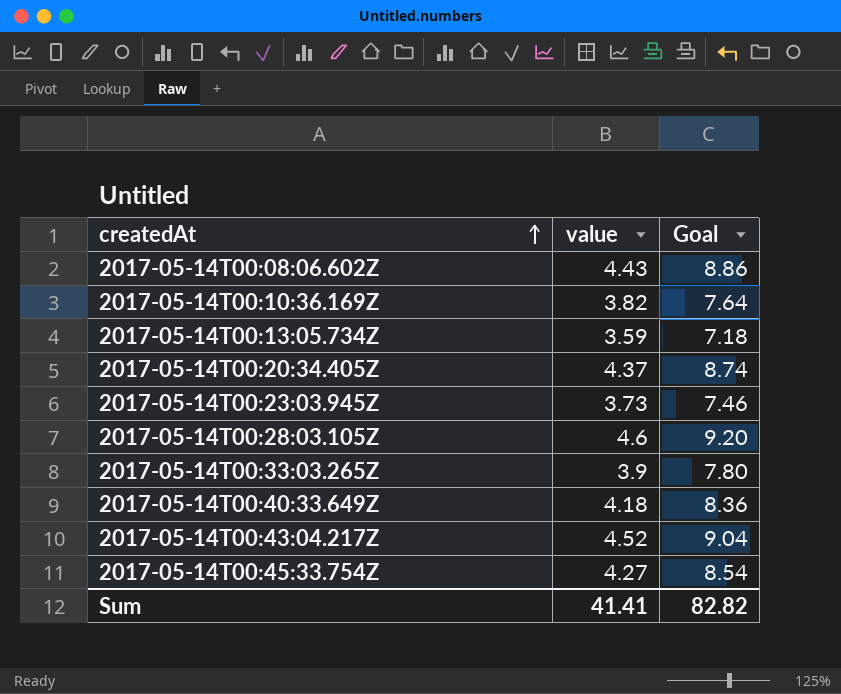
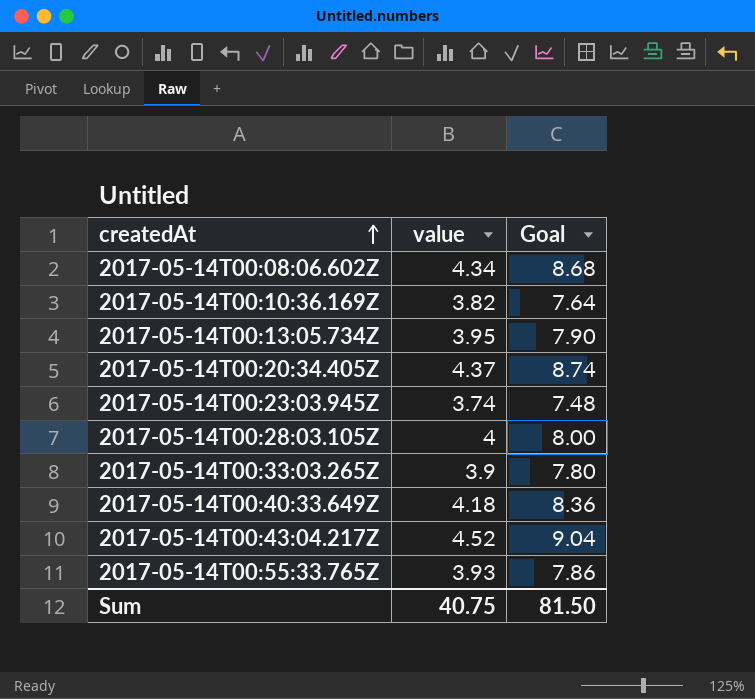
row 2017-05-14T00:45:33.754Z: 4.27 | 8.54 -> none
2017-05-14T00:08:06.602Z | value: 4.43 -> 4.34
2017-05-14T00:08:06.602Z | Goal: 8.86 -> 8.68
2017-05-14T00:13:05.734Z | value: 3.59 -> 3.95
2017-05-14T00:13:05.734Z | Goal: 7.18 -> 7.90
2017-05-14T00:23:03.945Z | value: 3.73 -> 3.74
2017-05-14T00:23:03.945Z | Goal: 7.46 -> 7.48
2017-05-14T00:28:03.105Z | value: 4.6 -> 4
2017-05-14T00:28:03.105Z | Goal: 9.20 -> 8.00
row 2017-05-14T00:55:33.765Z: none -> 3.93 | 7.86
Sum | value: 41.41 -> 40.75
Sum | Goal: 82.82 -> 81.50

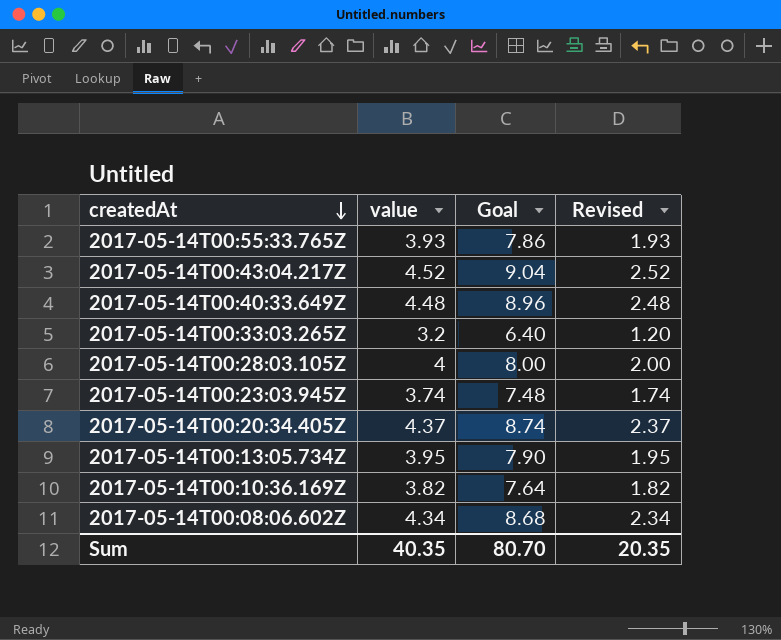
row order: createdAt ascending -> createdAt descending
column Revised | formula: none -> [value] - 2
2017-05-14T00:40:33.649Z | value: 4.18 -> 4.48
2017-05-14T00:40:33.649Z | Goal: 8.36 -> 8.96
2017-05-14T00:33:03.265Z | value: 3.9 -> 3.2
2017-05-14T00:33:03.265Z | Goal: 7.80 -> 6.40
Sum | value: 40.75 -> 40.35
Sum | Goal: 81.50 -> 80.70

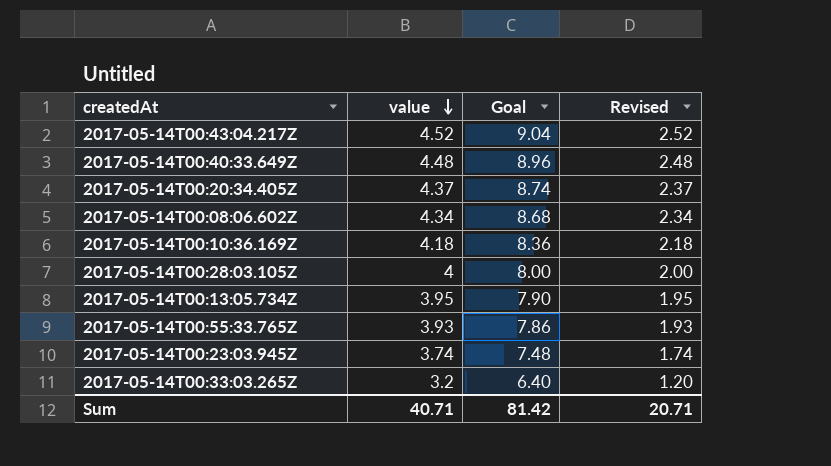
row order: createdAt descending -> value descending
2017-05-14T00:10:36.169Z | value: 3.82 -> 4.18
2017-05-14T00:10:36.169Z | Goal: 7.64 -> 8.36
2017-05-14T00:10:36.169Z | Revised: 1.82 -> 2.18
Sum | value: 40.35 -> 40.71
Sum | Goal: 80.70 -> 81.42
Sum | Revised: 20.35 -> 20.71

